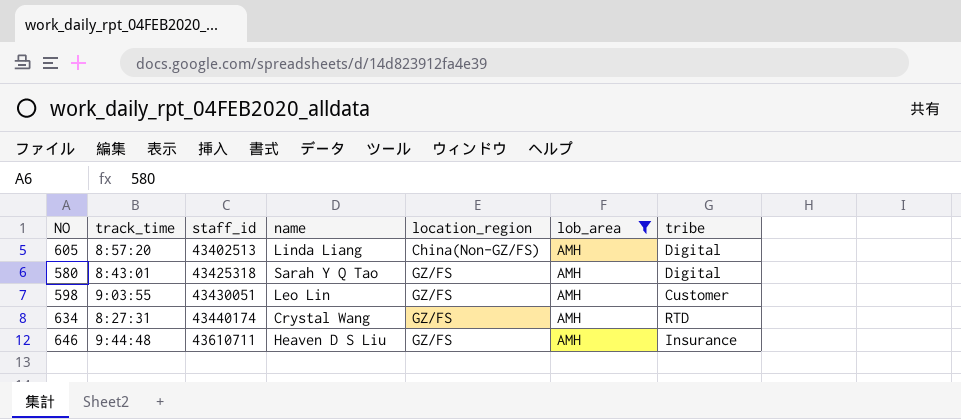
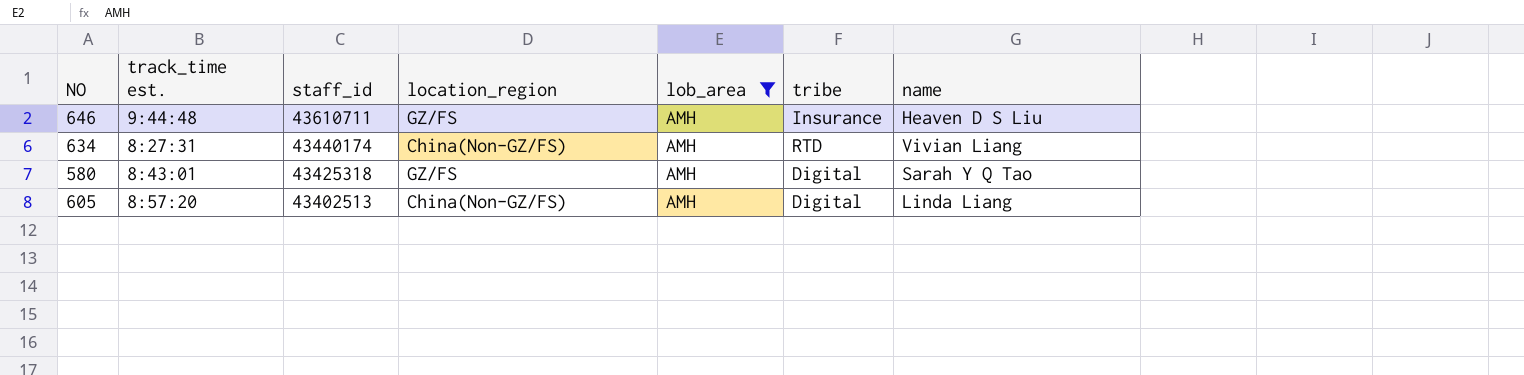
row order: staff_id ascending -> staff_id descending
column name: track_time -> track_time est.
column name | position: 4 -> 7
row 598: 9:03:55 | 43430051 | Leo Lin | GZ/FS | AMH | Customer -> none
634 | location_region: GZ/FS -> China(Non-GZ/FS)
634 | name: Crystal Wang -> Vivian Liang

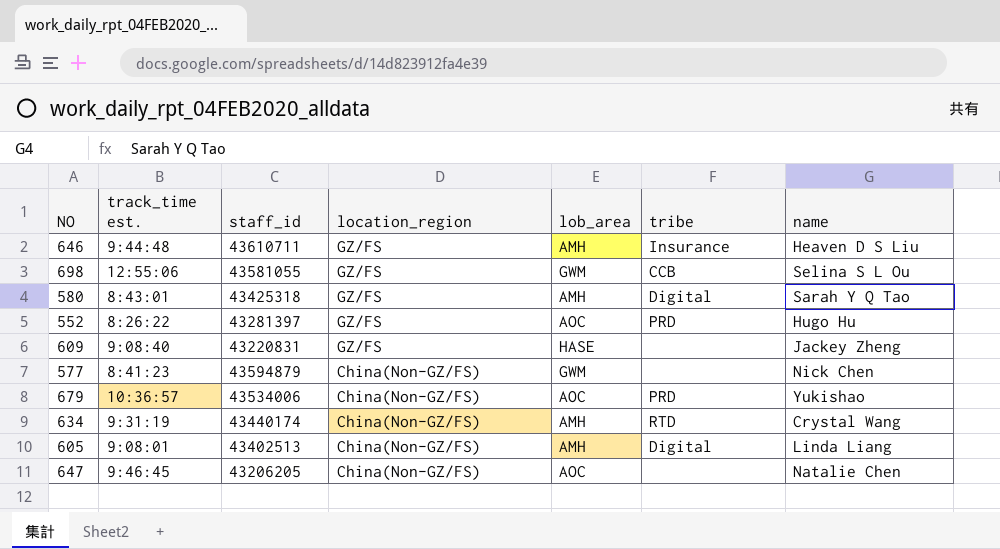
filter: lob_area = AMH -> none
row order: staff_id descending -> location_region descending
634 | track_time est.: 8:27:31 -> 9:31:19
634 | name: Vivian Liang -> Crystal Wang
605 | track_time est.: 8:57:20 -> 9:08:01

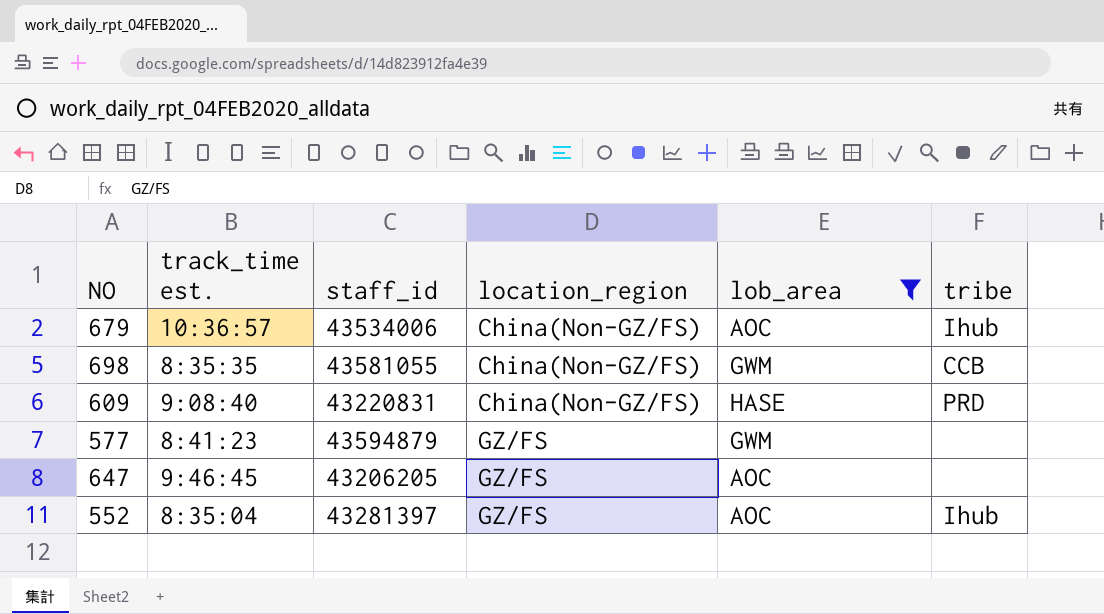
filter: none -> lob_area != AMH
row order: location_region descending -> location_region ascending
column name | position: 7 -> none
679 | tribe: PRD -> Ihub
698 | track_time est.: 12:55:06 -> 8:35:35
698 | location_region: GZ/FS -> China(Non-GZ/FS)
609 | location_region: GZ/FS -> China(Non-GZ/FS)
609 | tribe: none -> PRD
577 | location_region: China(Non-GZ/FS) -> GZ/FS
647 | location_region: China(Non-GZ/FS) -> GZ/FS
552 | track_time est.: 8:26:22 -> 8:35:04
552 | tribe: PRD -> Ihub

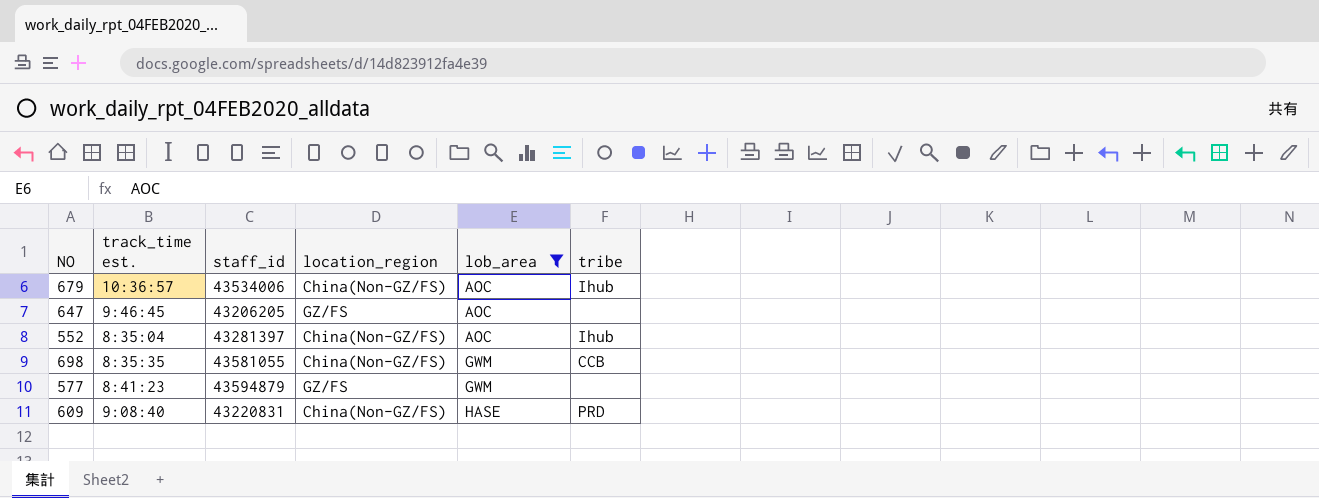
row order: location_region ascending -> lob_area ascending
552 | location_region: GZ/FS -> China(Non-GZ/FS)

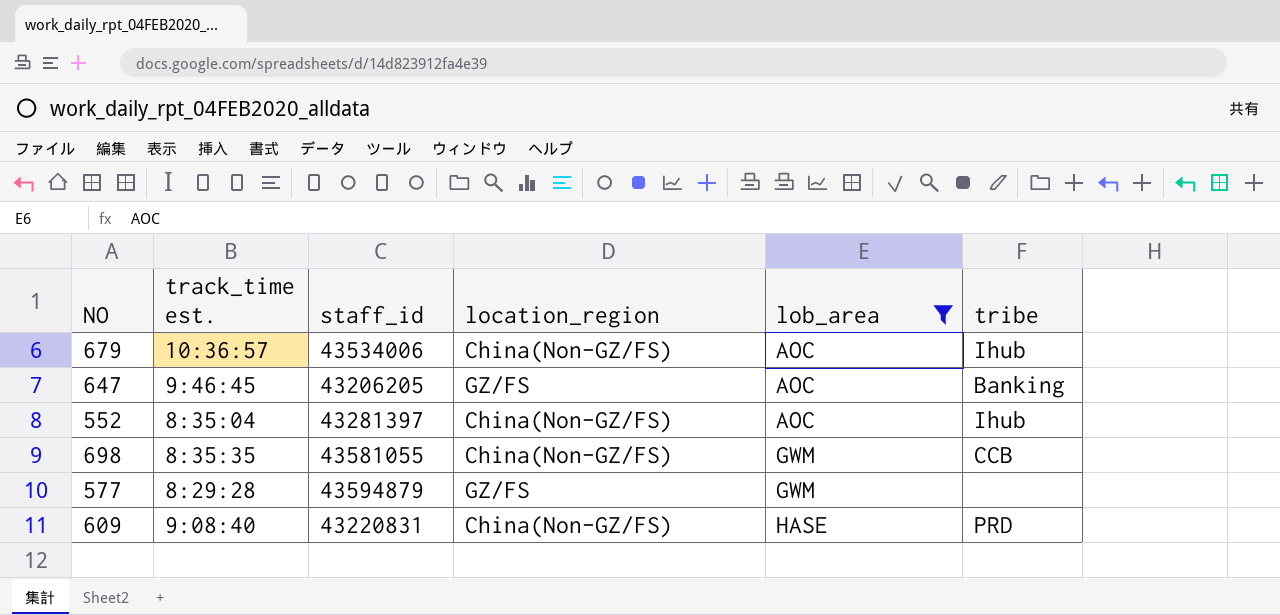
647 | tribe: none -> Banking
577 | track_time est.: 8:41:23 -> 8:29:28

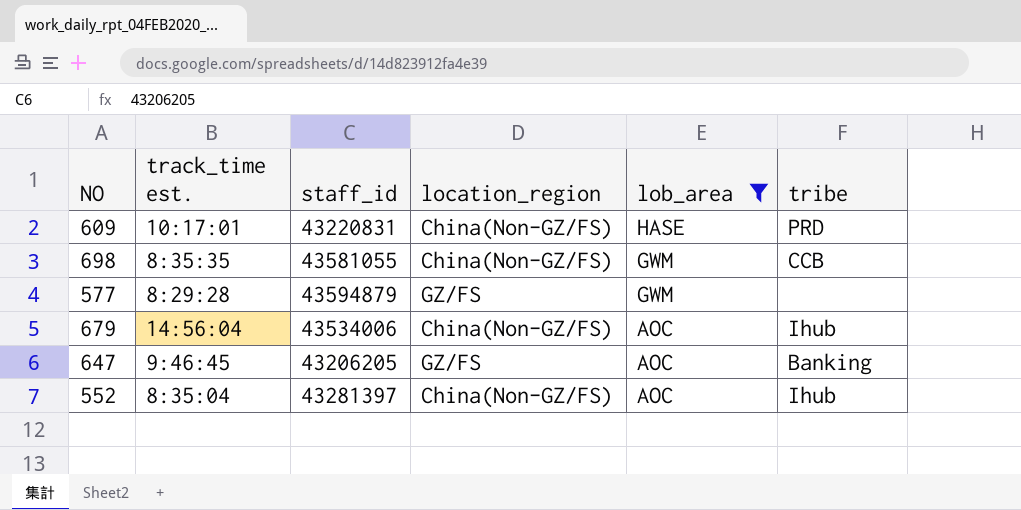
row order: lob_area ascending -> lob_area descending
609 | track_time est.: 9:08:40 -> 10:17:01
679 | track_time est.: 10:36:57 -> 14:56:04

